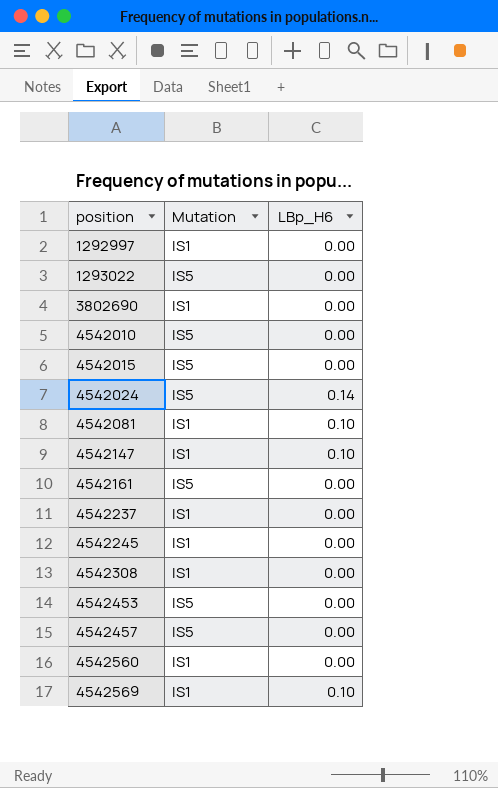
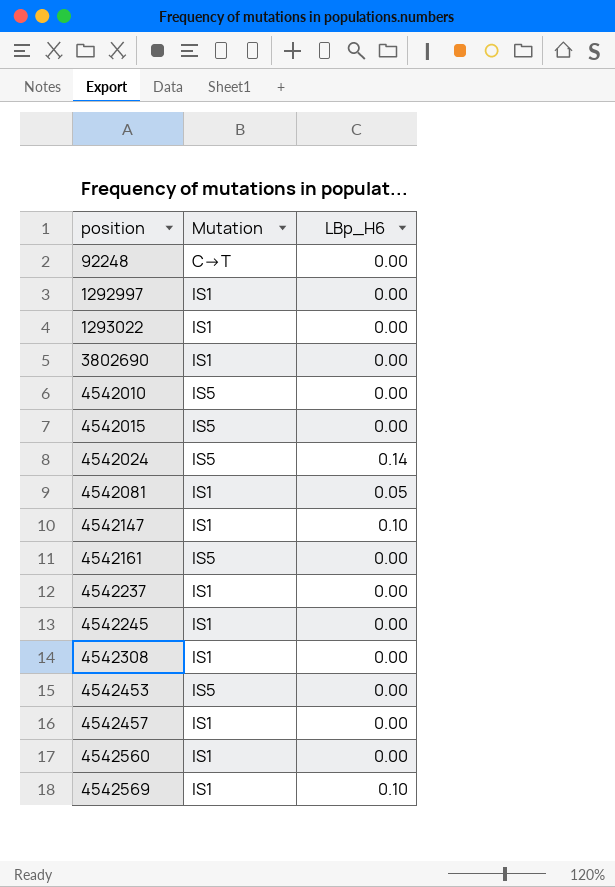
row 92248: none -> C→T | 0.00
1293022 | Mutation: IS5 -> IS1
4542081 | LBp_H6: 0.10 -> 0.05
4542457 | Mutation: IS5 -> IS1

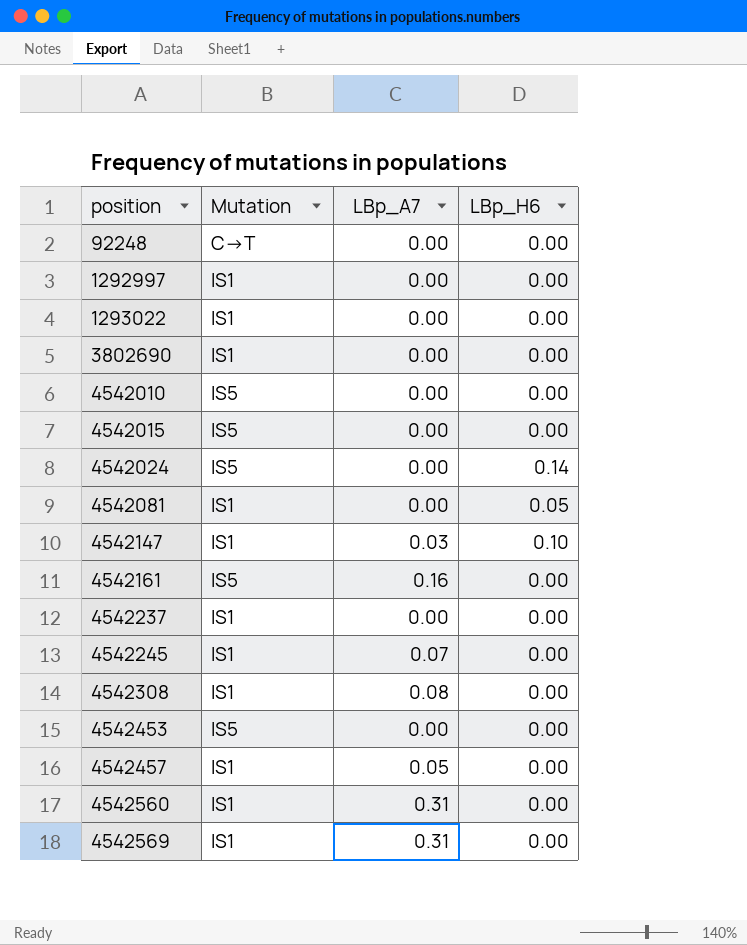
column LBp_A7 | position: none -> 3
4542569 | LBp_H6: 0.10 -> 0.00

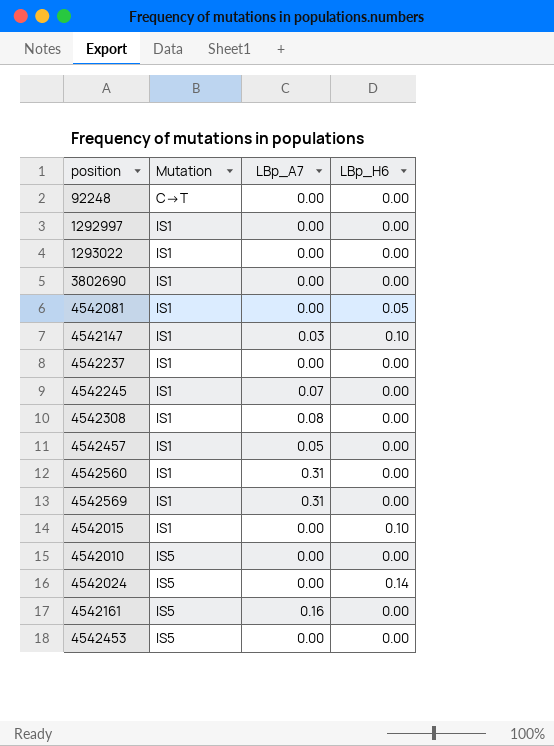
row order: position ascending -> Mutation ascending
4542015 | Mutation: IS5 -> IS1
4542015 | LBp_H6: 0.00 -> 0.10

